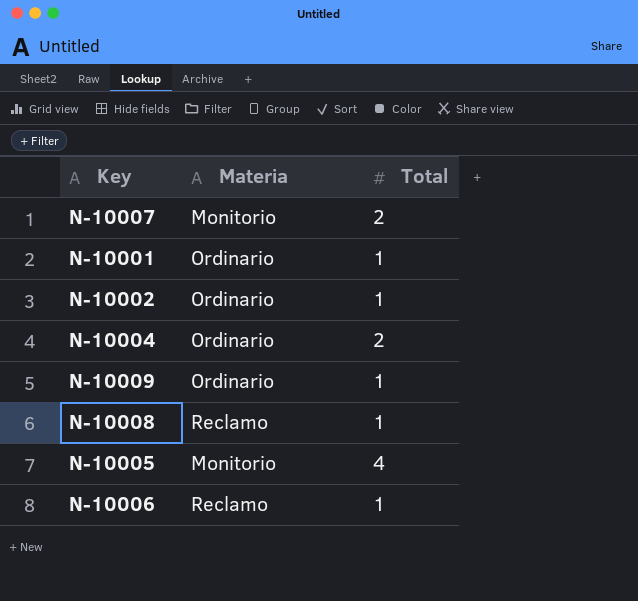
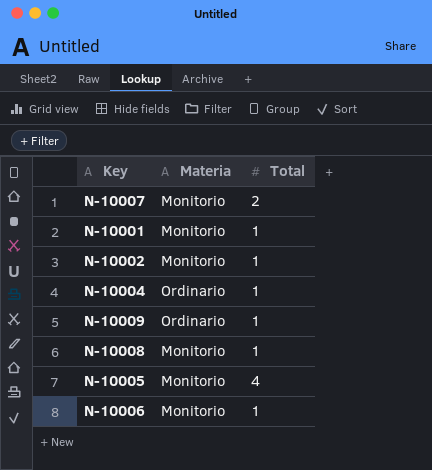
N-10001 | Materia: Ordinario -> Monitorio
N-10002 | Materia: Ordinario -> Monitorio
N-10004 | Total: 2 -> 1
N-10008 | Materia: Reclamo -> Monitorio
N-10006 | Materia: Reclamo -> Monitorio

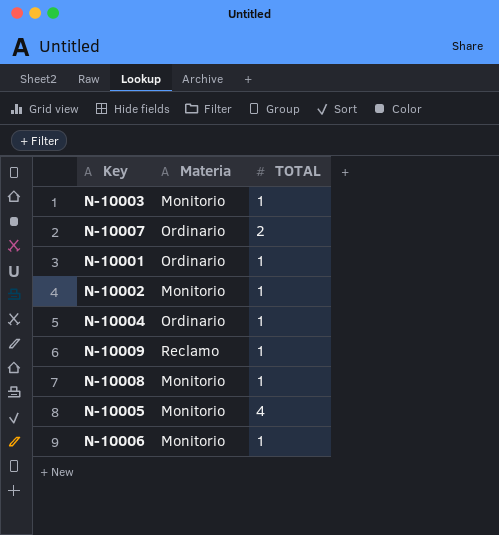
column name: Total -> TOTAL
row N-10003: none -> Monitorio | 1
N-10007 | Materia: Monitorio -> Ordinario
N-10001 | Materia: Monitorio -> Ordinario
N-10009 | Materia: Ordinario -> Reclamo

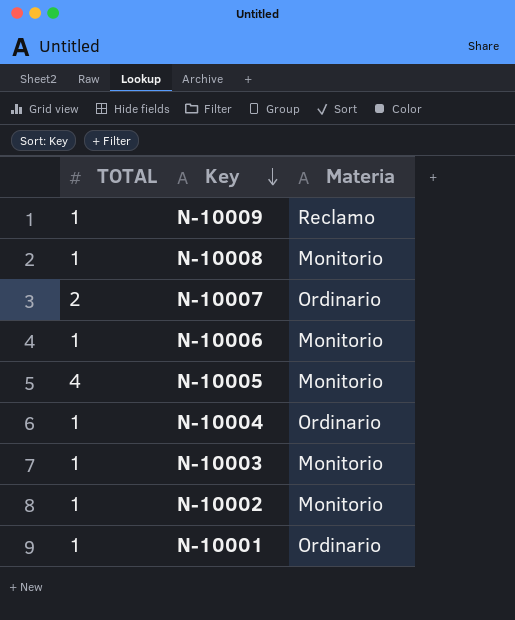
row order: none -> Key descending
column TOTAL | position: 3 -> 1

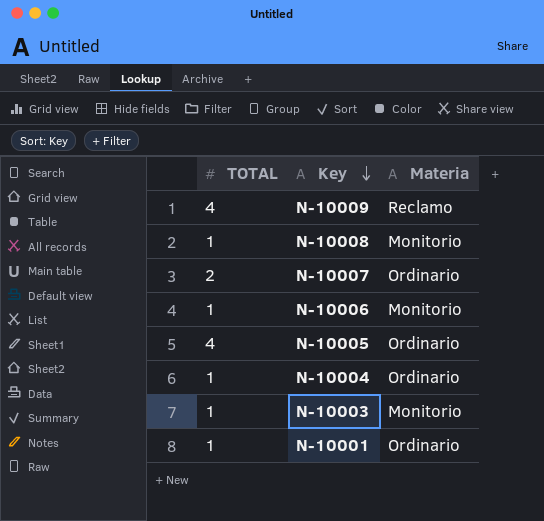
row N-10002: 1 | Monitorio -> none
N-10009 | TOTAL: 1 -> 4
N-10005 | Materia: Monitorio -> Ordinario

